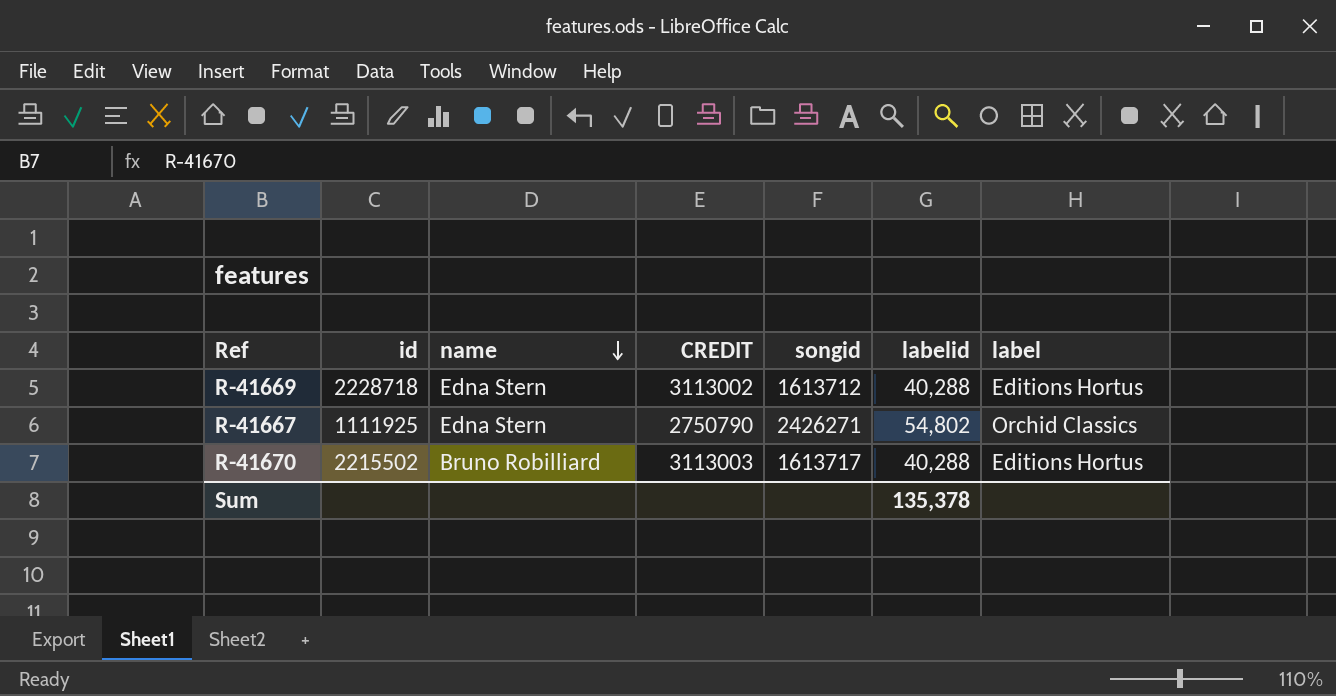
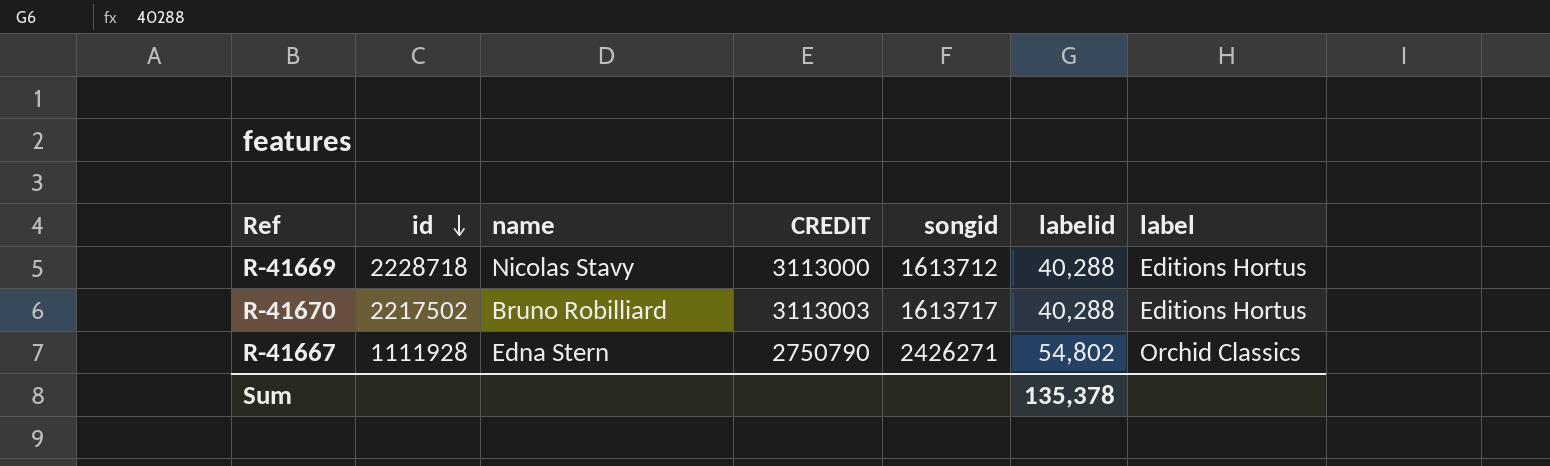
row order: name descending -> id descending
R-41669 | name: Edna Stern -> Nicolas Stavy
R-41669 | CREDIT: 3113002 -> 3113000
R-41670 | id: 2215502 -> 2217502
R-41667 | id: 1111925 -> 1111928

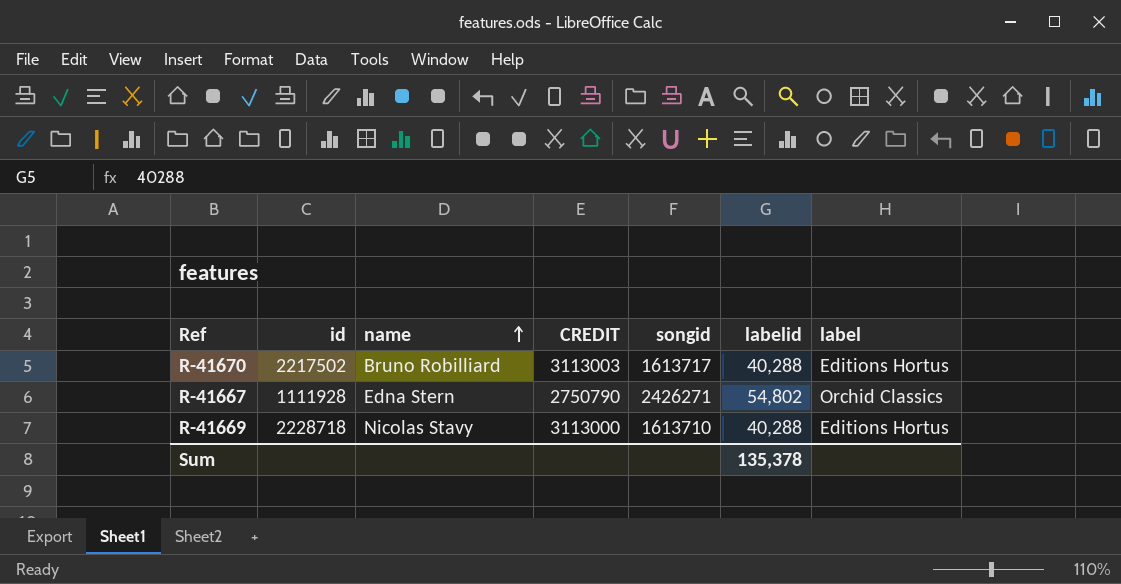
row order: id descending -> name ascending
R-41669 | songid: 1613712 -> 1613710

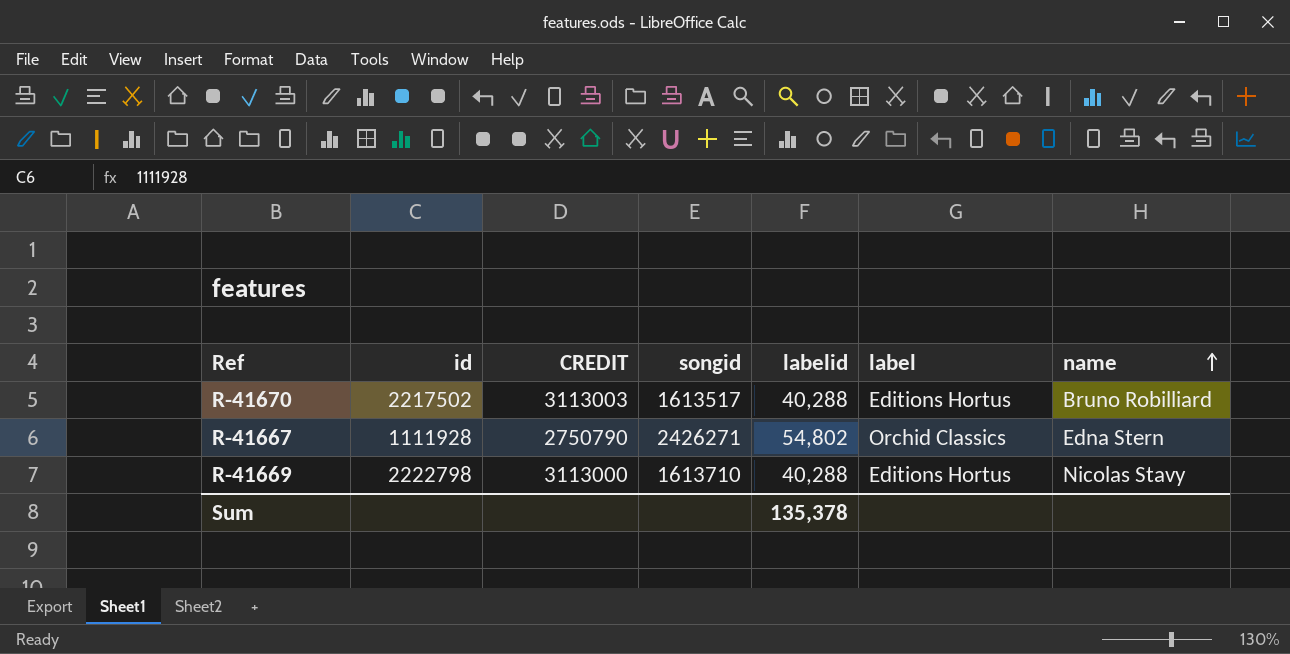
column name | position: 3 -> 7
R-41670 | songid: 1613717 -> 1613517
R-41669 | id: 2228718 -> 2222798

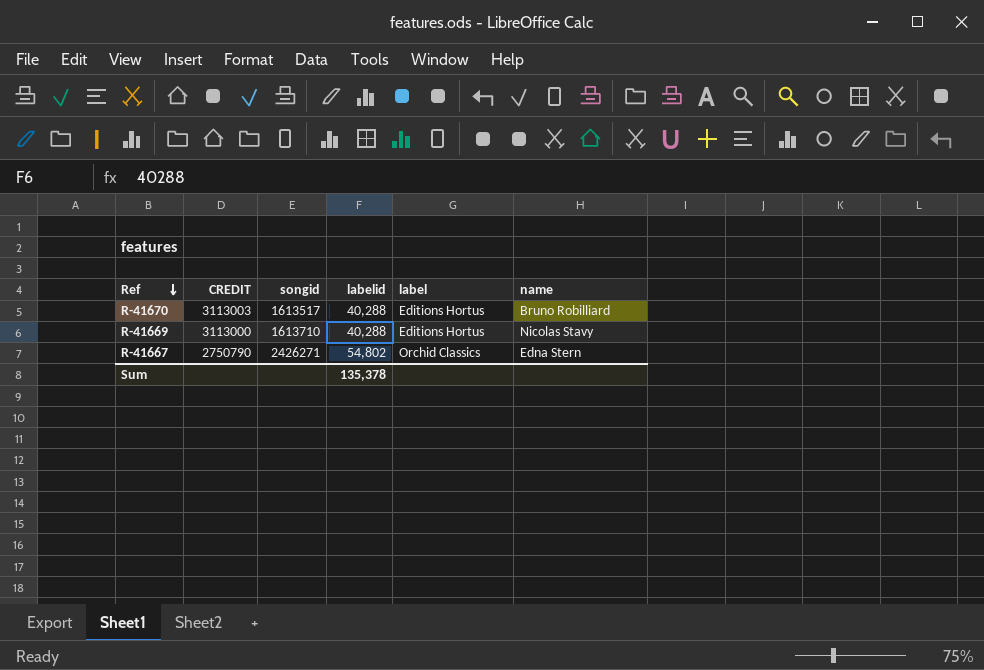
row order: name ascending -> Ref descending
column id | position: 2 -> none

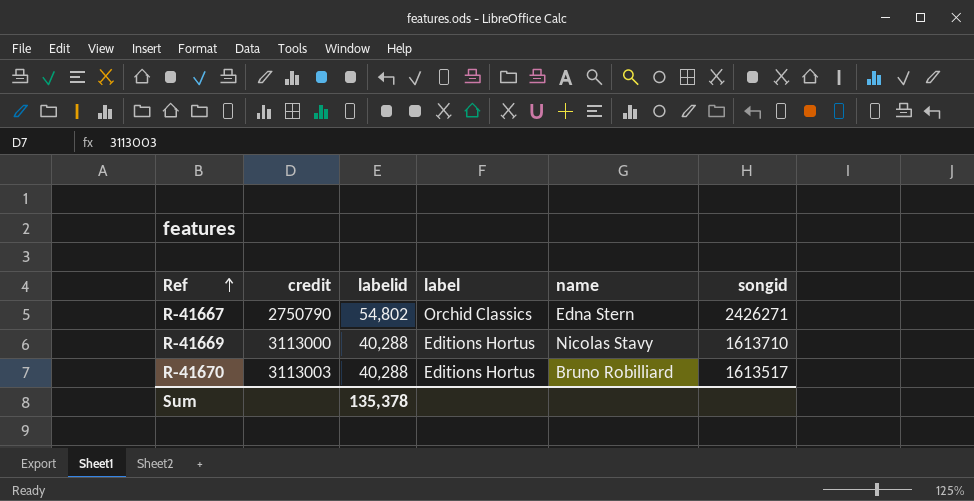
row order: Ref descending -> Ref ascending
column name: CREDIT -> credit
column songid | position: 3 -> 6

